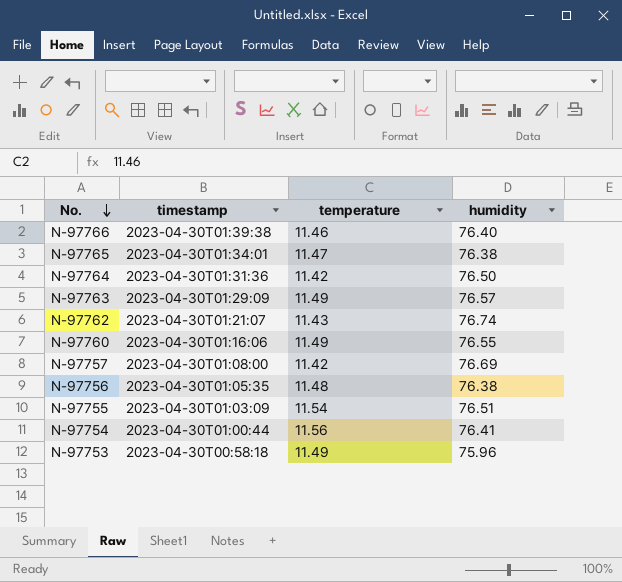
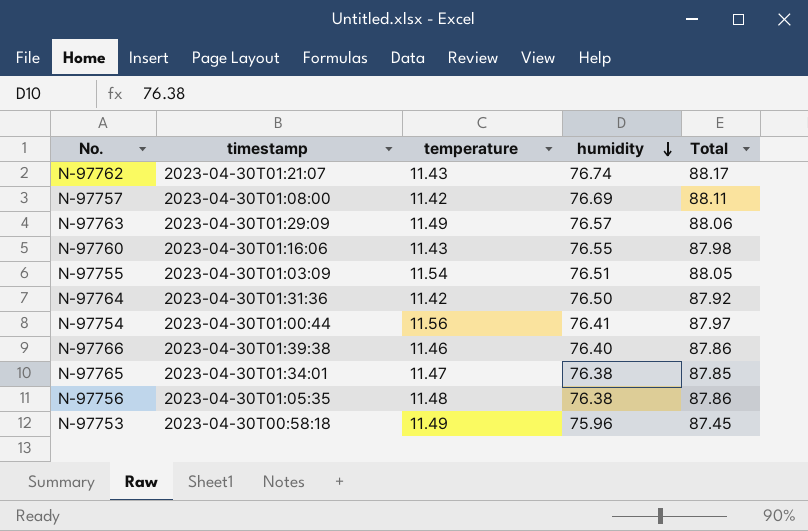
row order: No. descending -> humidity descending
column Total | formula: none -> [temperature] + [humidity]
N-97760 | temperature: 11.49 -> 11.43

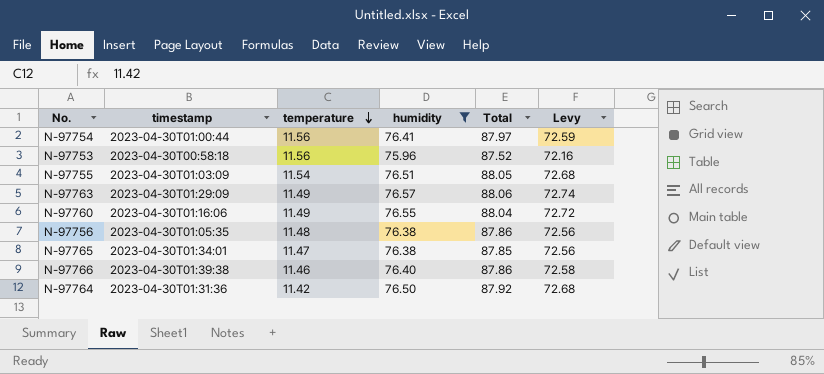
filter: none -> humidity <= 76.57
row order: humidity descending -> temperature descending
column Levy | formula: none -> [humidity] * 0.95
N-97753 | temperature: 11.49 -> 11.56
N-97753 | Total: 87.45 -> 87.52
N-97760 | temperature: 11.43 -> 11.49
N-97760 | Total: 87.98 -> 88.04

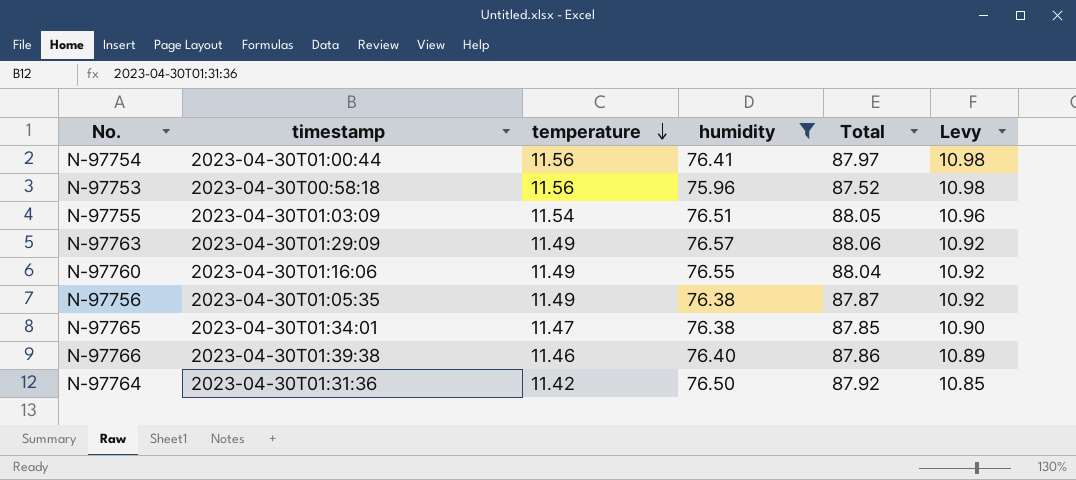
column Levy | formula: [humidity] * 0.95 -> [temperature] * 0.95
N-97756 | temperature: 11.48 -> 11.49
N-97756 | Total: 87.86 -> 87.87

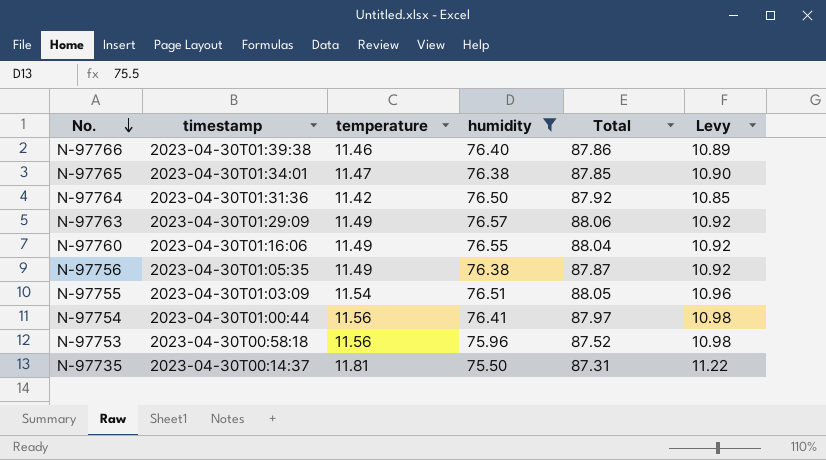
row order: temperature descending -> No. descending
row N-97735: none -> 2023-04-30T00:14:37 | 11.81 | 75.50 | 87.31 | 11.22

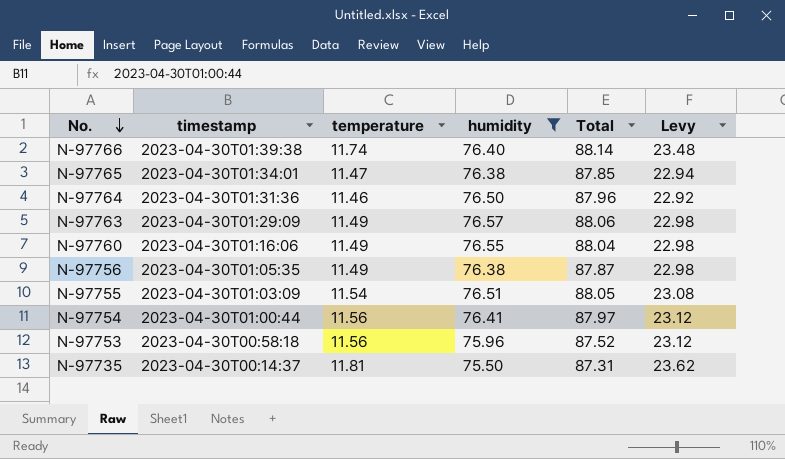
column Levy | formula: [temperature] * 0.95 -> [temperature] * 2
N-97766 | temperature: 11.46 -> 11.74
N-97766 | Total: 87.86 -> 88.14
N-97764 | temperature: 11.42 -> 11.46
N-97764 | Total: 87.92 -> 87.96

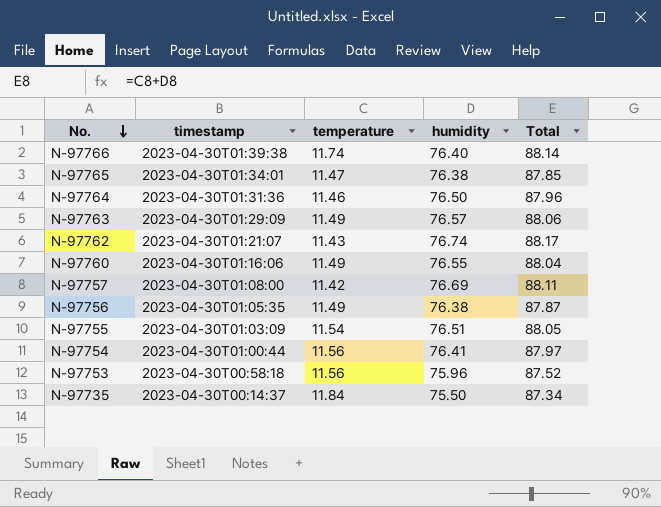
filter: humidity <= 76.57 -> none
column Levy | formula: [temperature] * 2 -> none
N-97735 | temperature: 11.81 -> 11.84
N-97735 | Total: 87.31 -> 87.34

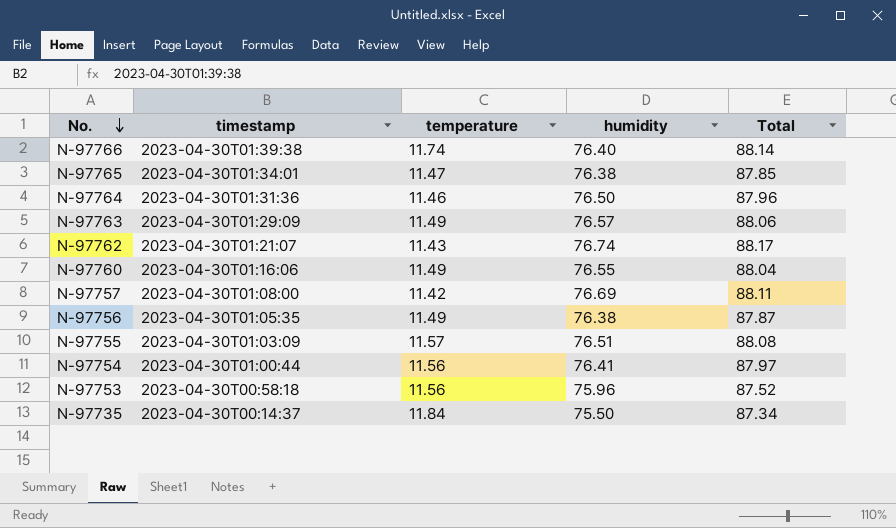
N-97755 | temperature: 11.54 -> 11.57
N-97755 | Total: 88.05 -> 88.08

